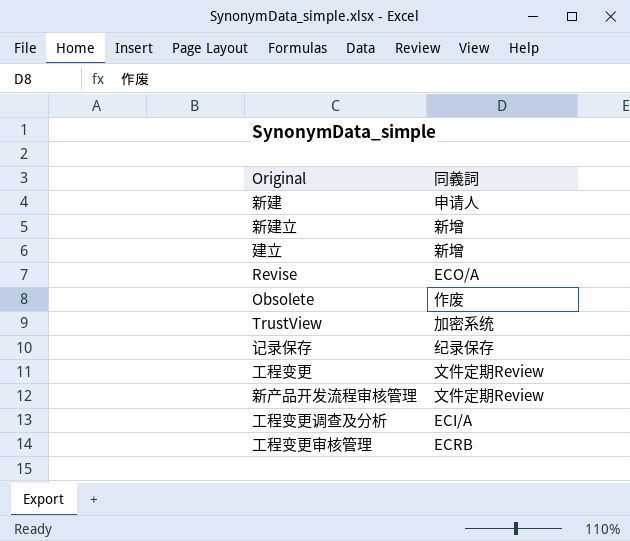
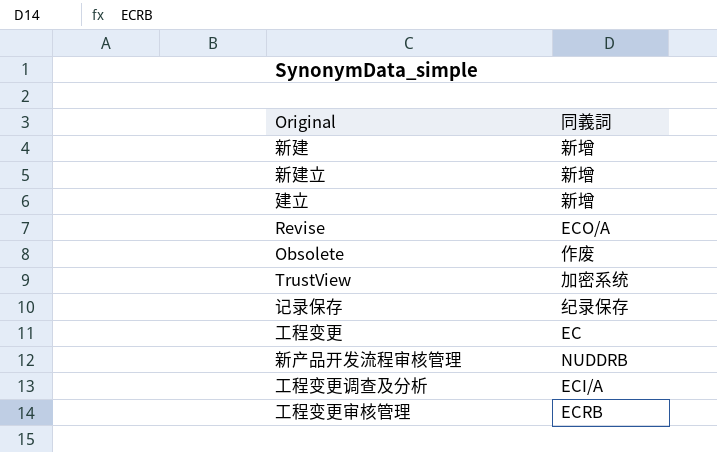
新建 | 同義詞: 申请人 -> 新增
工程变更 | 同義詞: 文件定期Review -> EC
新产品开发流程审核管理 | 同義詞: 文件定期Review -> NUDDRB

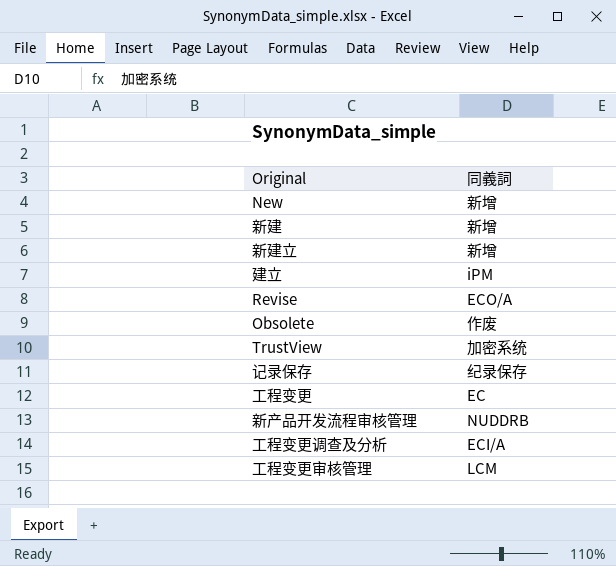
row New: none -> 新增
建立 | 同義詞: 新增 -> iPM
工程变更审核管理 | 同義詞: ECRB -> LCM

